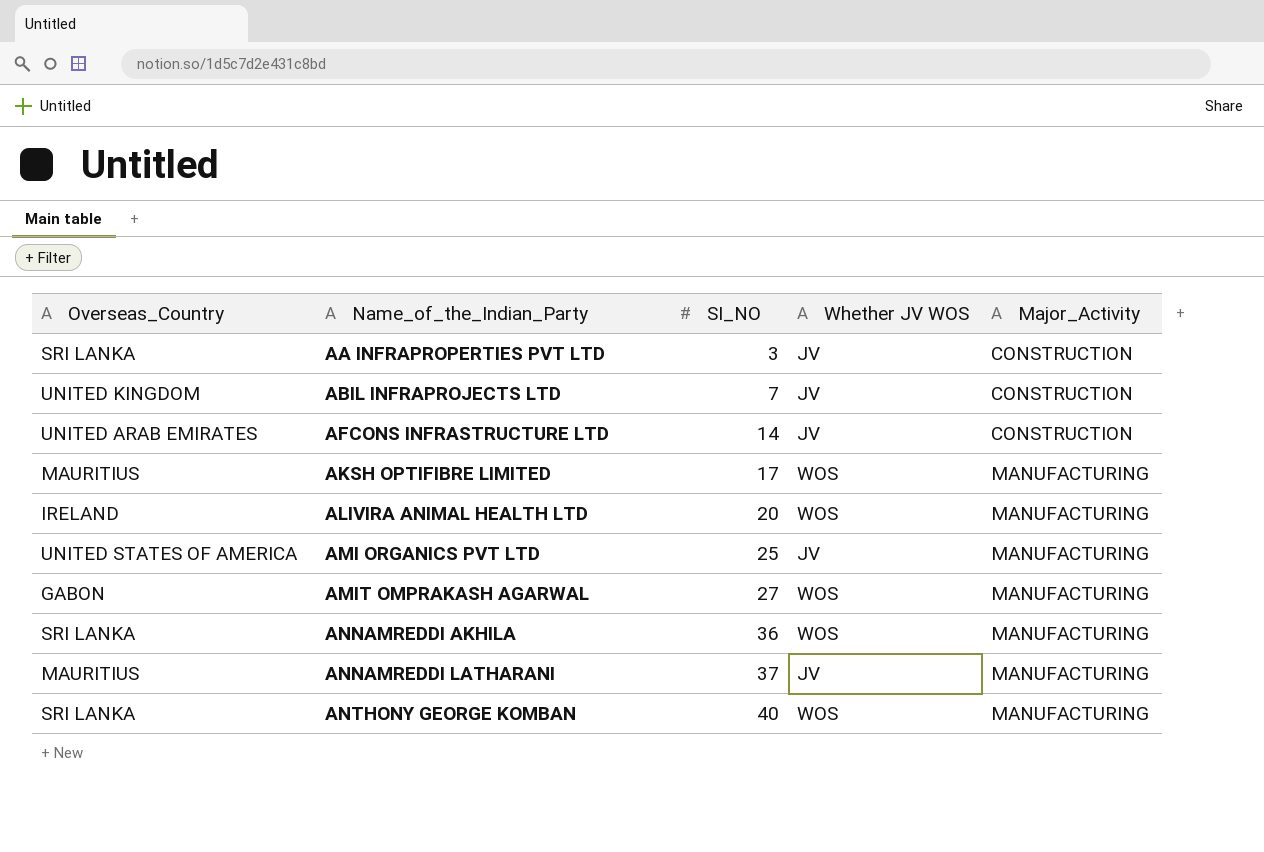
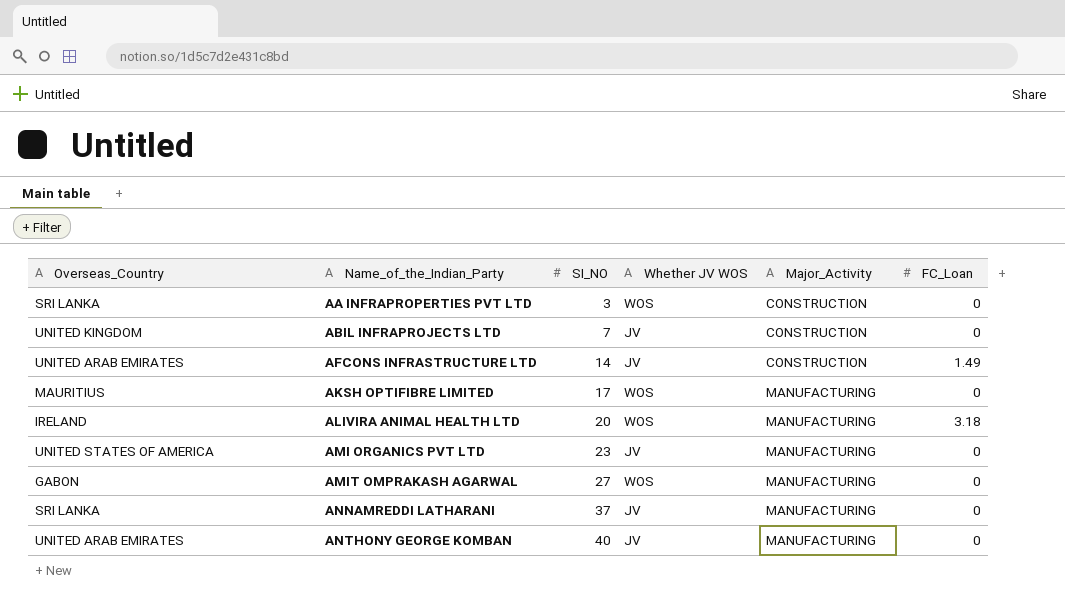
column FC_Loan | position: none -> 6
row ANNAMREDDI AKHILA: SRI LANKA | 36 | WOS | MANUFACTURING -> none
AA INFRAPROPERTIES PVT LTD | Whether JV WOS: JV -> WOS
AMI ORGANICS PVT LTD | SI_NO: 25 -> 23
ANNAMREDDI LATHARANI | Overseas_Country: MAURITIUS -> SRI LANKA
ANTHONY GEORGE KOMBAN | Overseas_Country: SRI LANKA -> UNITED ARAB EMIRATES
ANTHONY GEORGE KOMBAN | Whether JV WOS: WOS -> JV

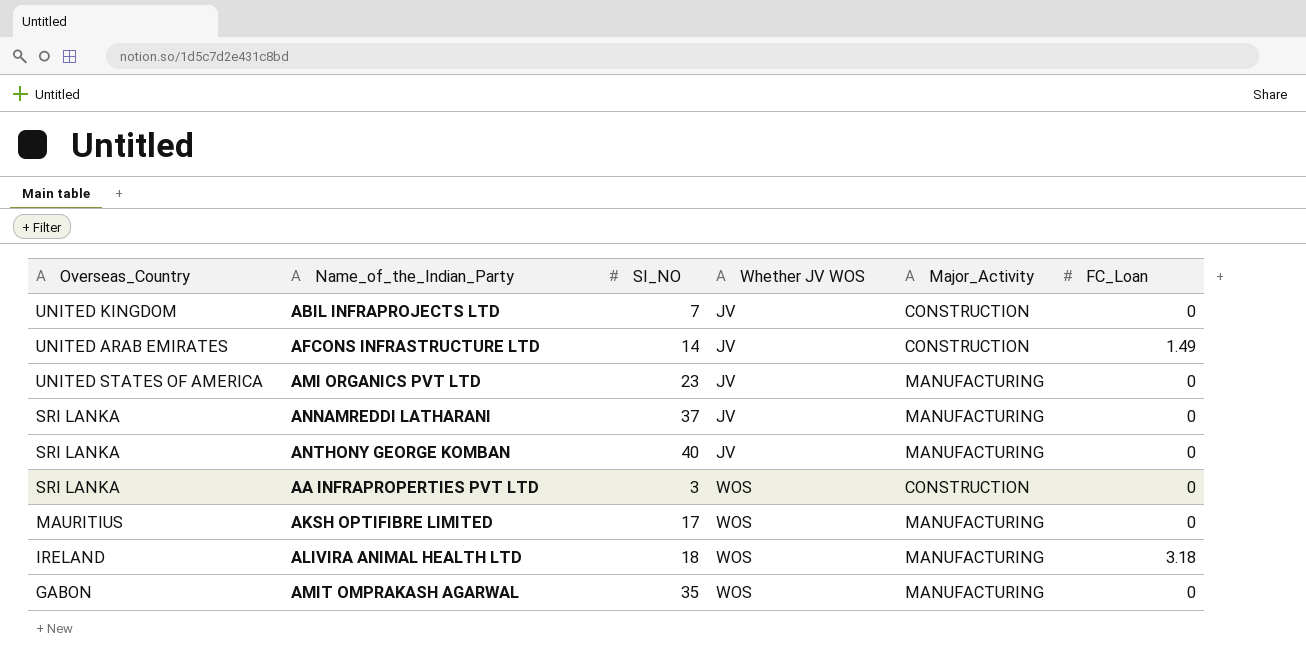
row order: Name_of_the_Indian_Party ascending -> Whether JV WOS ascending
ANTHONY GEORGE KOMBAN | Overseas_Country: UNITED ARAB EMIRATES -> SRI LANKA
ALIVIRA ANIMAL HEALTH LTD | SI_NO: 20 -> 18
AMIT OMPRAKASH AGARWAL | SI_NO: 27 -> 35

